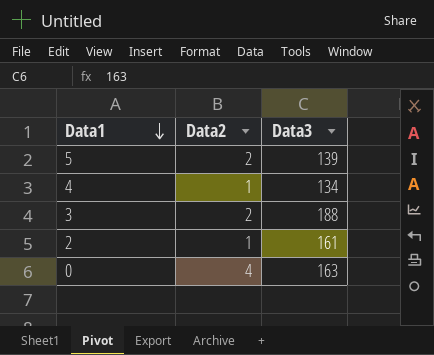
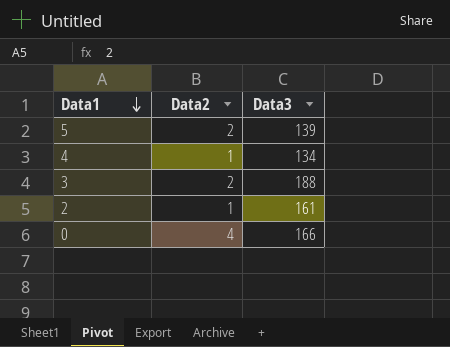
0 | Data3: 163 -> 166

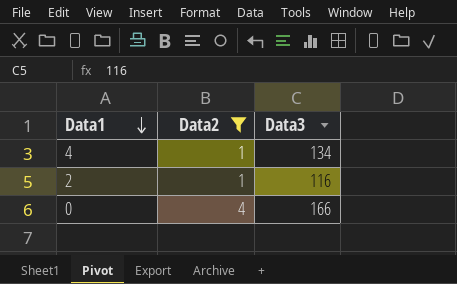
filter: none -> Data2 != 2
2 | Data3: 161 -> 116

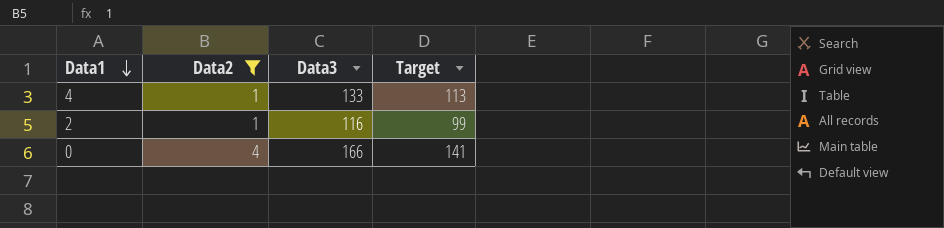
column Target | formula: none -> [Data3] * 0.85
4 | Data3: 134 -> 133

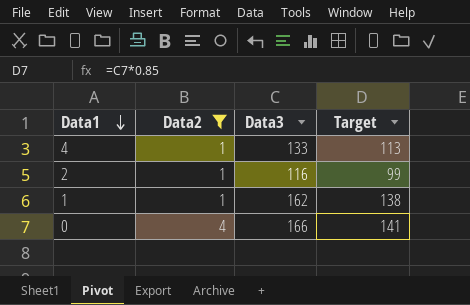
row 1: none -> 1 | 162 | 138

